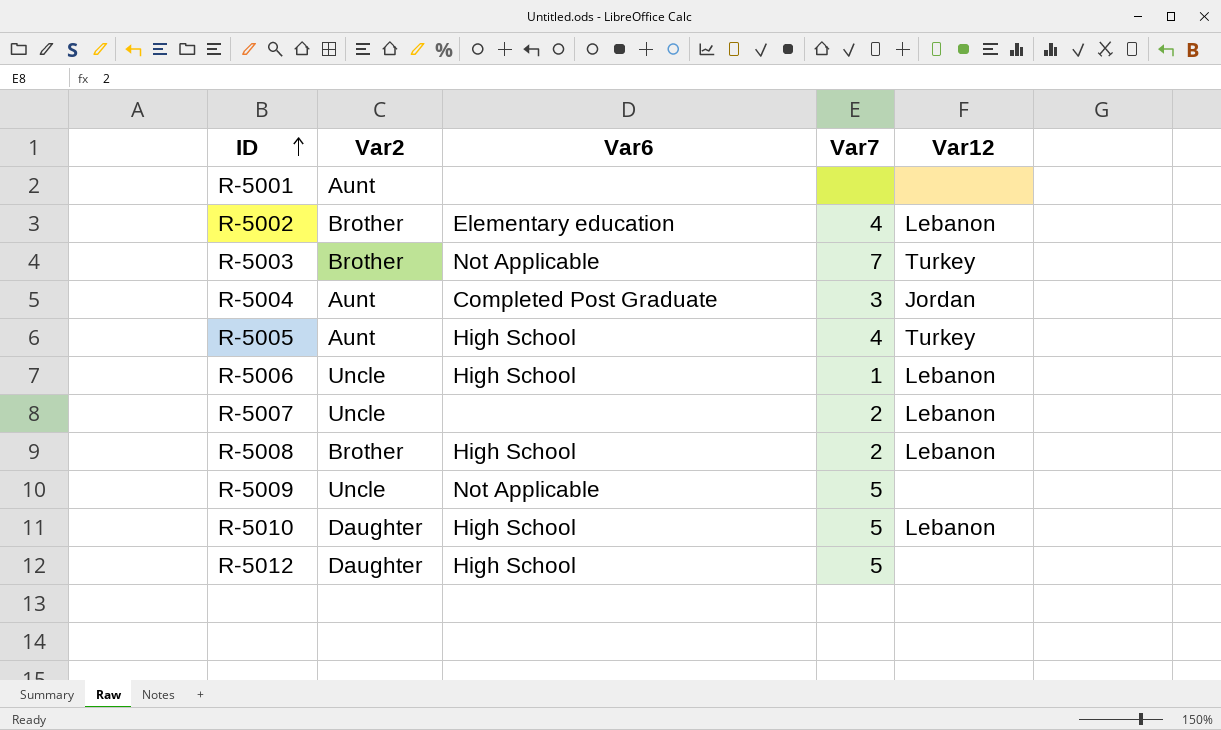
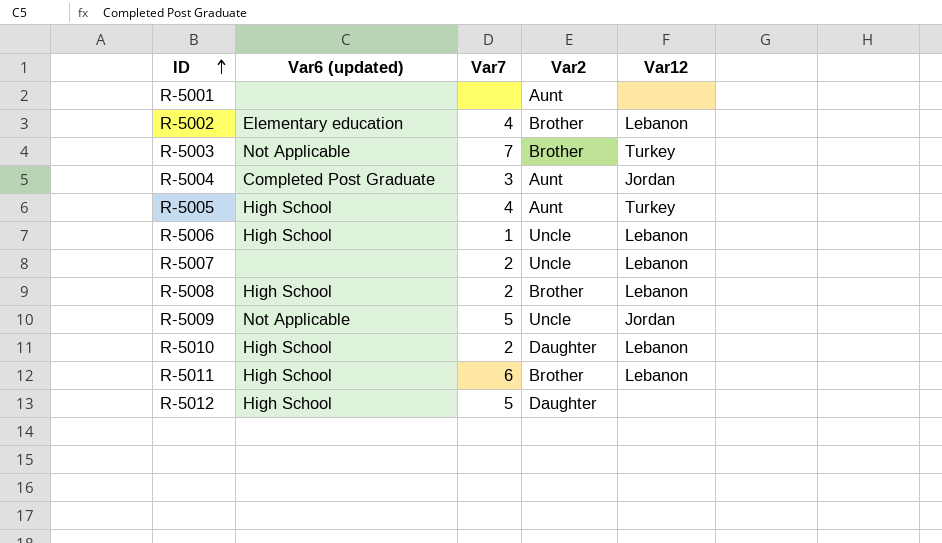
column name: Var6 -> Var6 (updated)
column Var2 | position: 2 -> 4
R-5009 | Var12: none -> Jordan
R-5010 | Var7: 5 -> 2
row R-5011: none -> High School | 6 | Brother | Lebanon

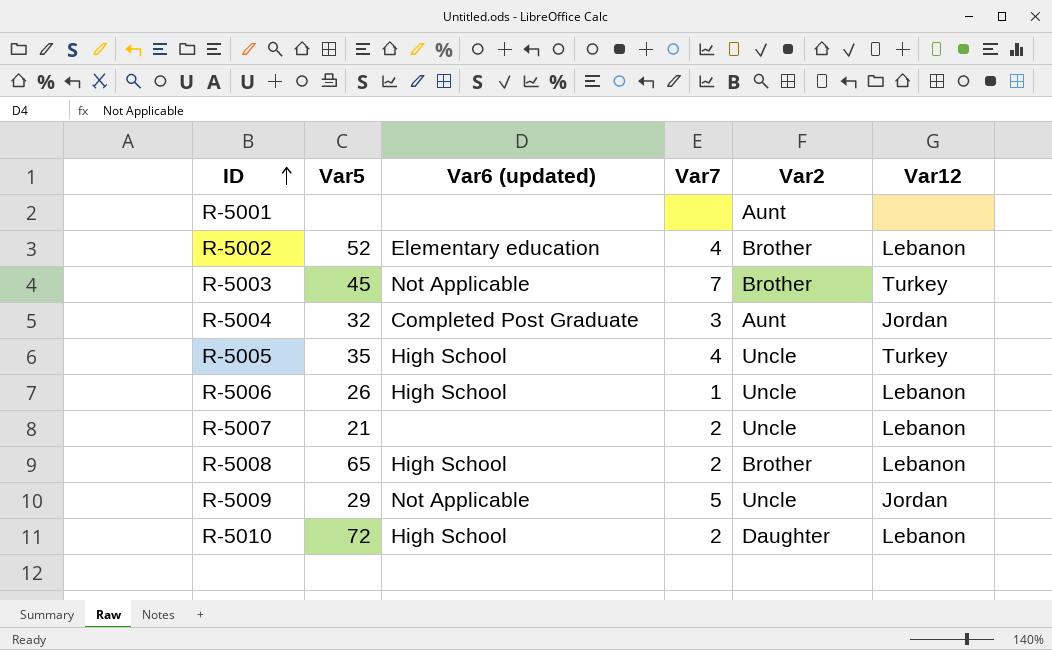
column Var5 | position: none -> 2
row R-5011: High School | 6 | Brother | Lebanon -> none
row R-5012: High School | 5 | Daughter | none -> none
R-5005 | Var2: Aunt -> Uncle

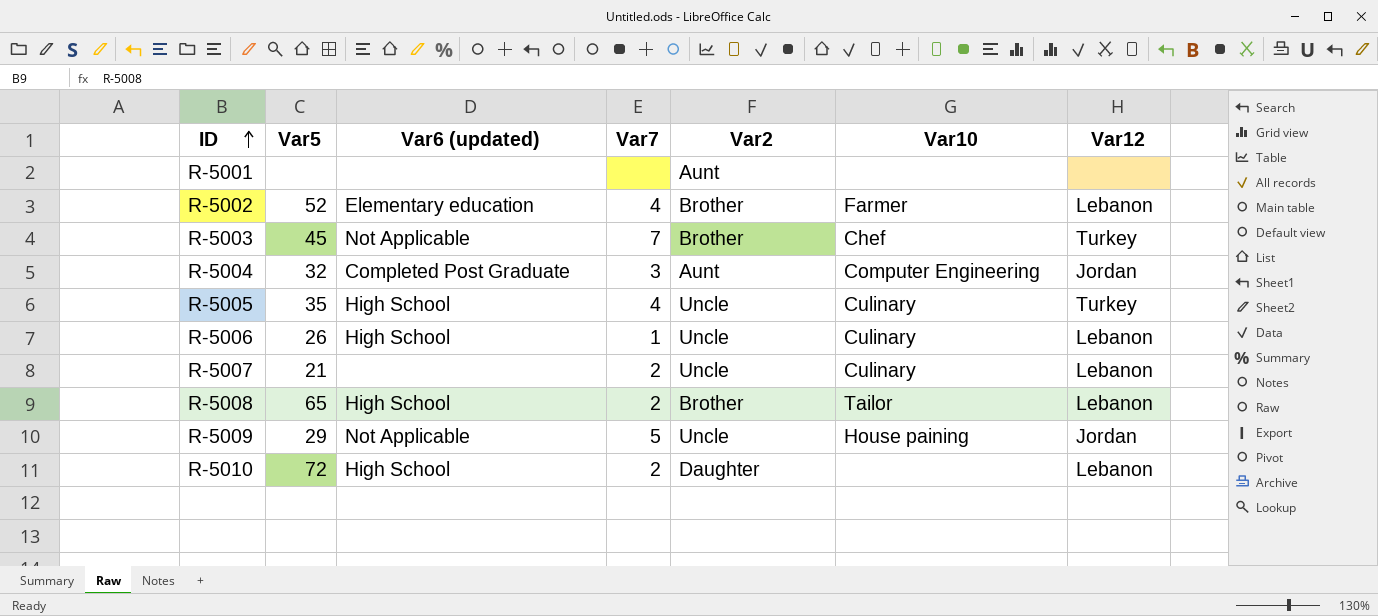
column Var10 | position: none -> 6

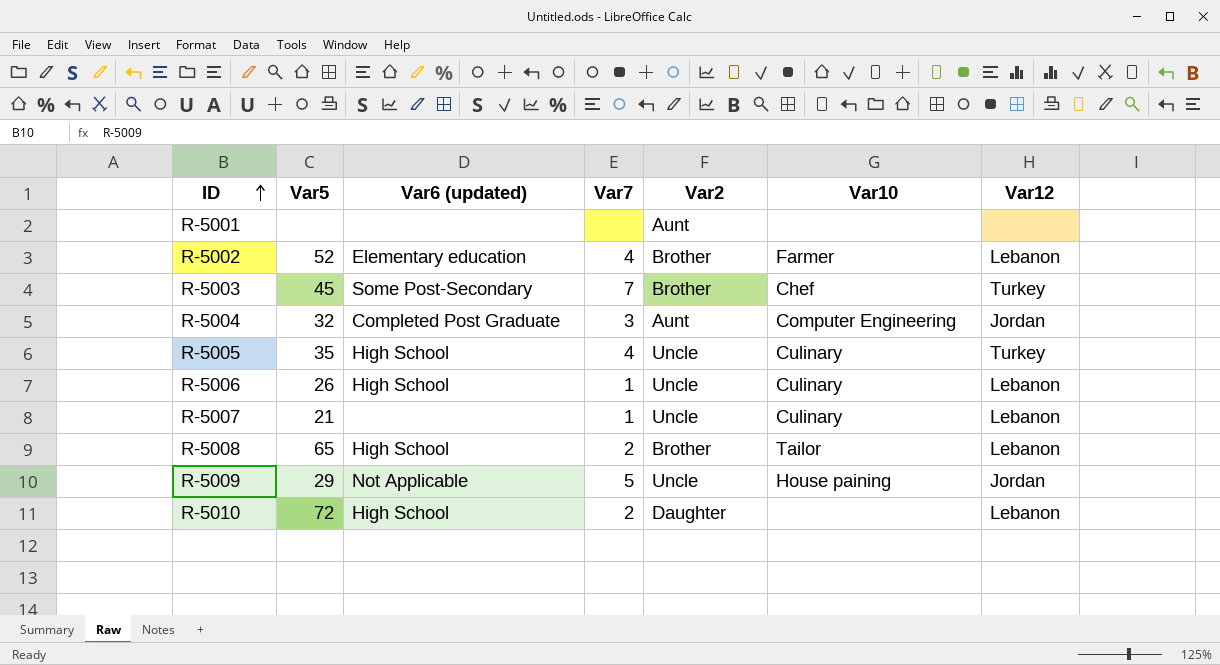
R-5003 | Var6 (updated): Not Applicable -> Some Post-Secondary
R-5007 | Var7: 2 -> 1

